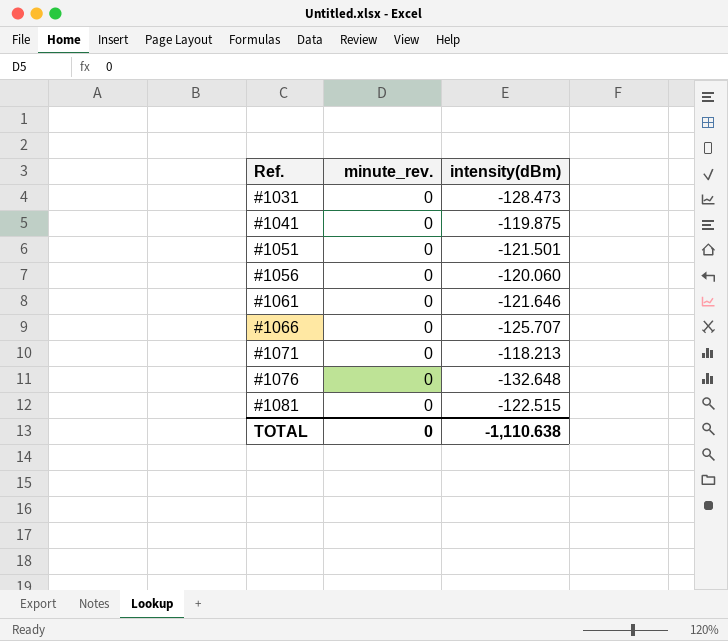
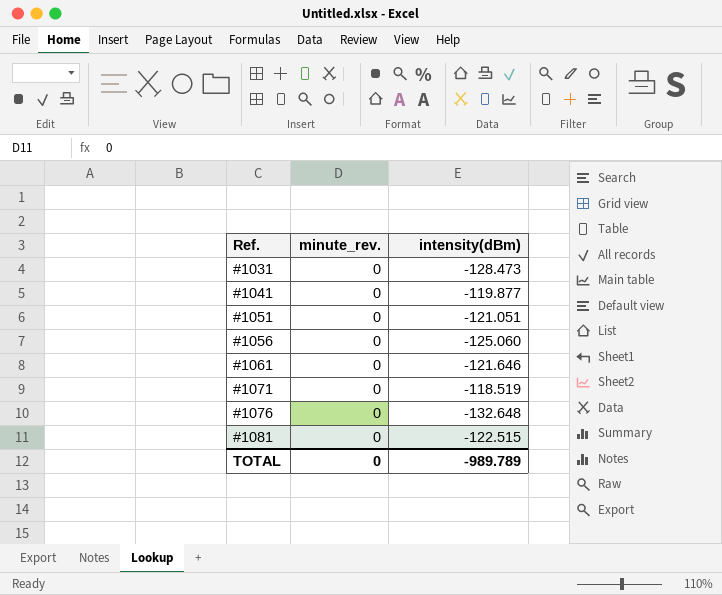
row #1066: 0 | -125.707 -> none
#1041 | intensity(dBm): -119.875 -> -119.877
#1051 | intensity(dBm): -121.501 -> -121.051
#1056 | intensity(dBm): -120.060 -> -125.060
#1071 | intensity(dBm): -118.213 -> -118.519
TOTAL | intensity(dBm): -1,110.638 -> -989.789

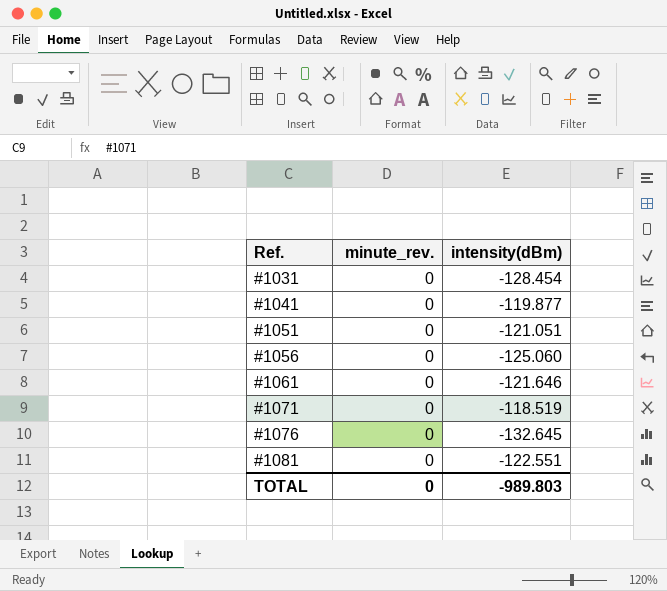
#1031 | intensity(dBm): -128.473 -> -128.454
#1076 | intensity(dBm): -132.648 -> -132.645
#1081 | intensity(dBm): -122.515 -> -122.551
TOTAL | intensity(dBm): -989.789 -> -989.803

